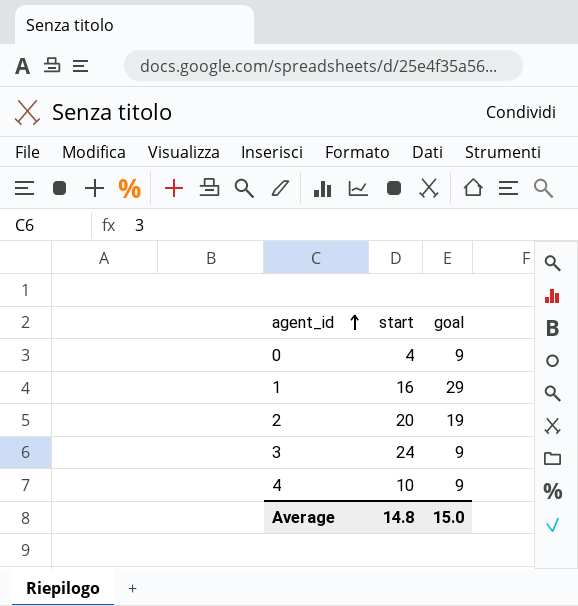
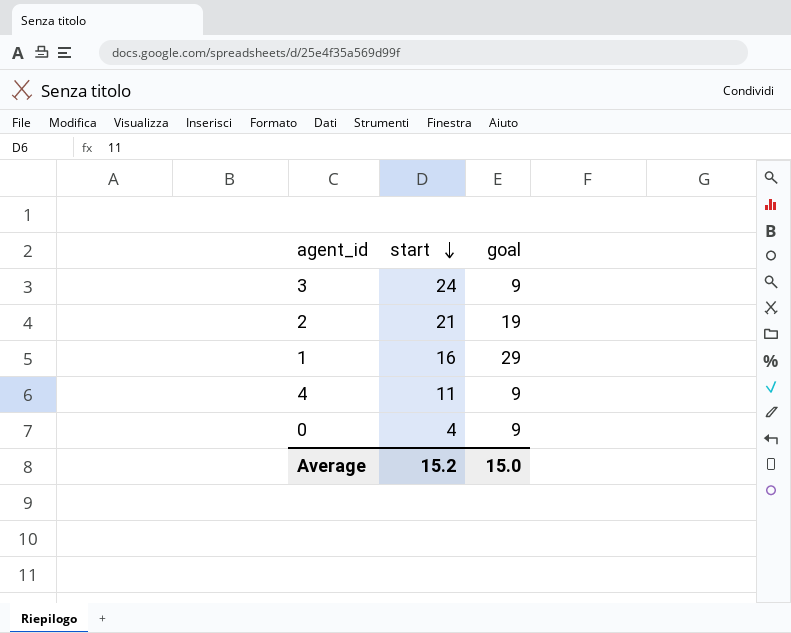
row order: agent_id ascending -> start descending
2 | start: 20 -> 21
4 | start: 10 -> 11
Average | start: 14.8 -> 15.2

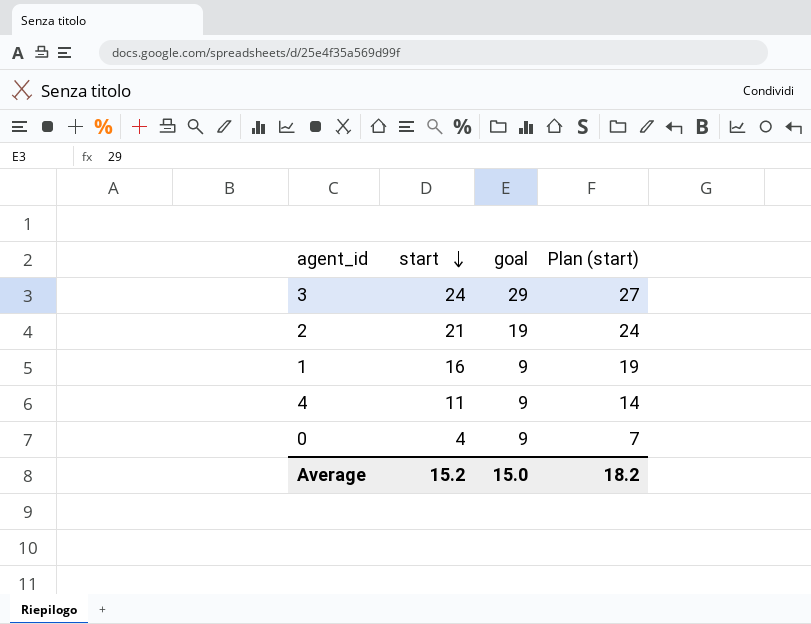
column Plan (start) | formula: none -> [start] + 3
3 | goal: 9 -> 29
1 | goal: 29 -> 9

